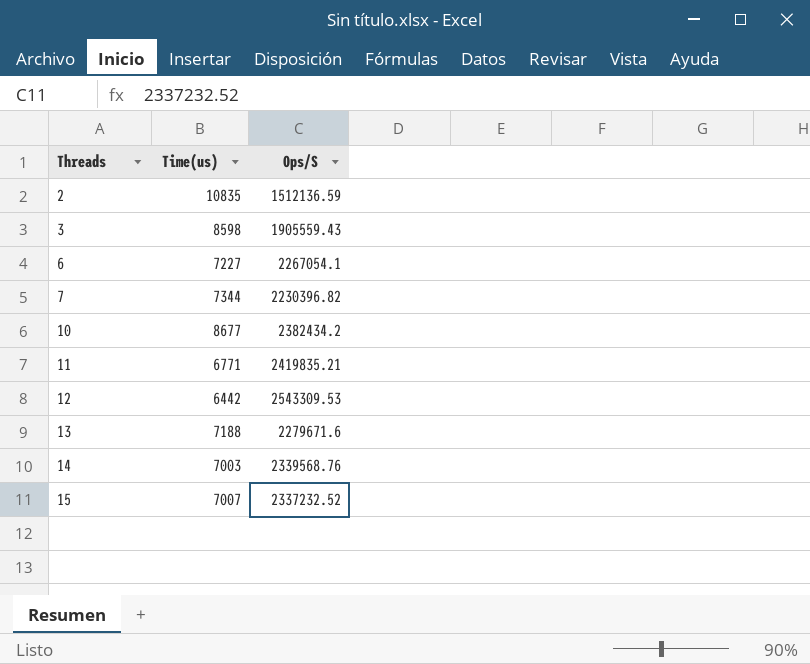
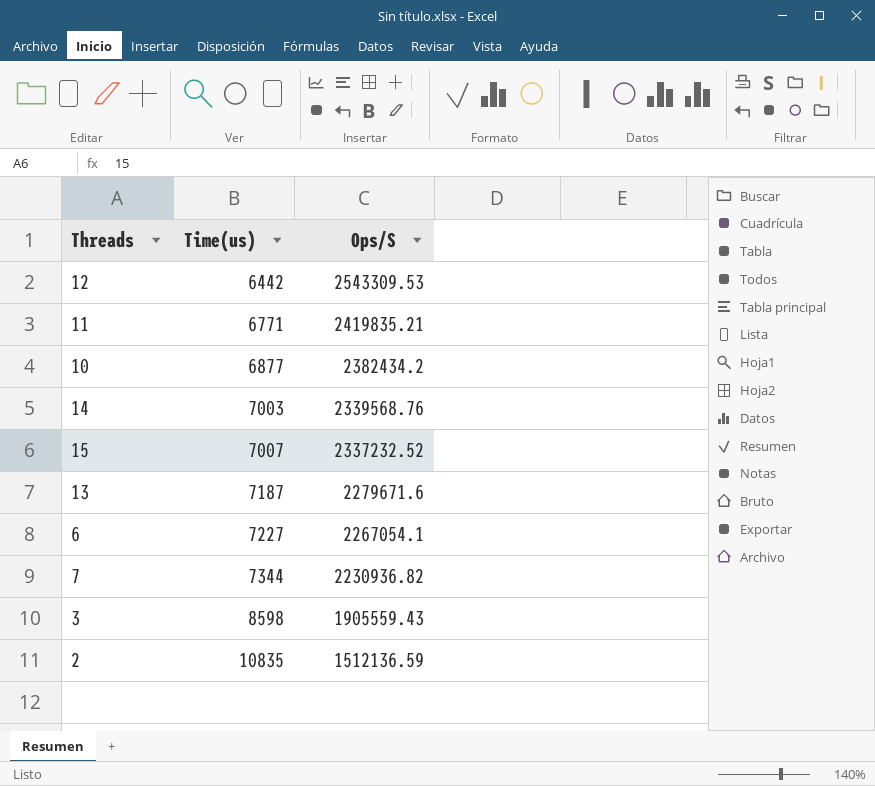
row order: Threads ascending -> Time(us) ascending
10 | Time(us): 8677 -> 6877
13 | Time(us): 7188 -> 7187
7 | Ops/S: 2230396.82 -> 2230936.82

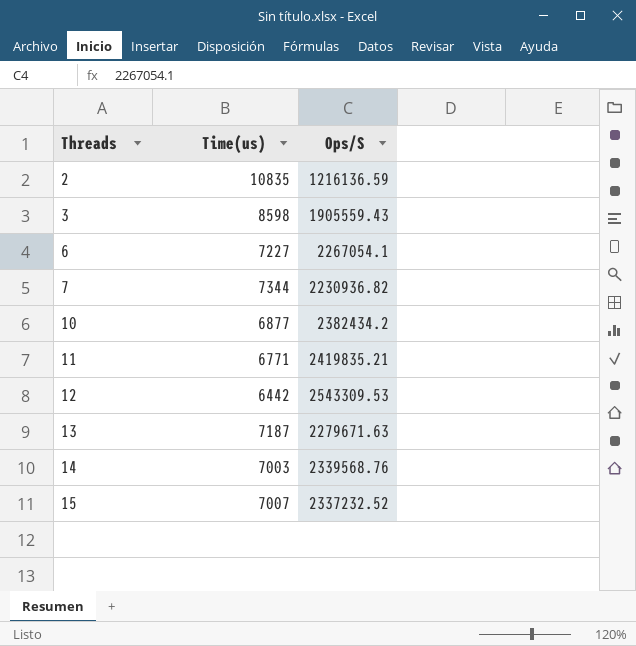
row order: Time(us) ascending -> Threads ascending
2 | Ops/S: 1512136.59 -> 1216136.59
13 | Ops/S: 2279671.6 -> 2279671.63

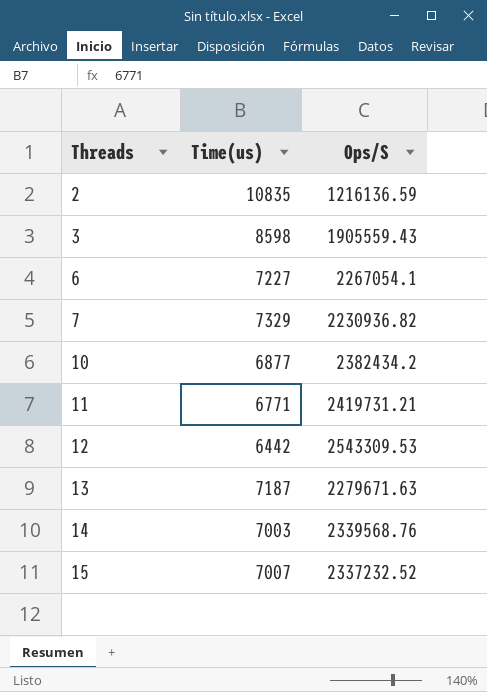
7 | Time(us): 7344 -> 7329
11 | Ops/S: 2419835.21 -> 2419731.21

